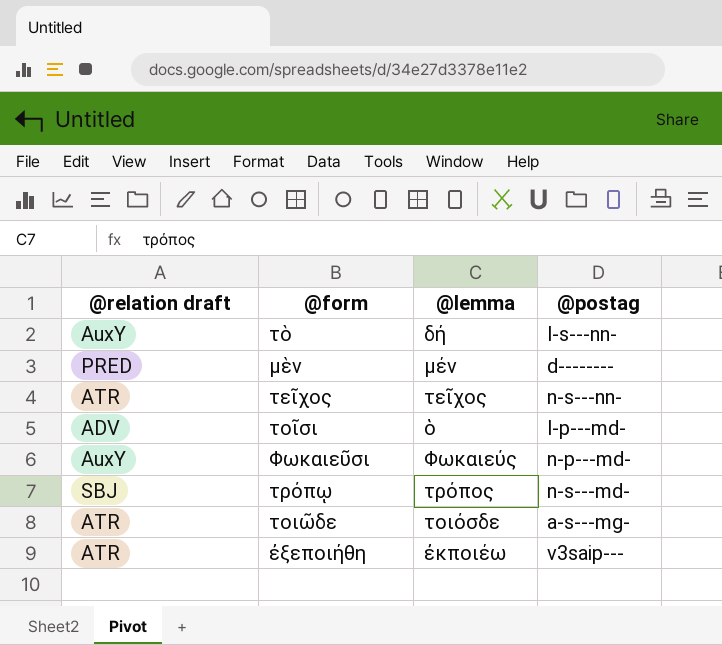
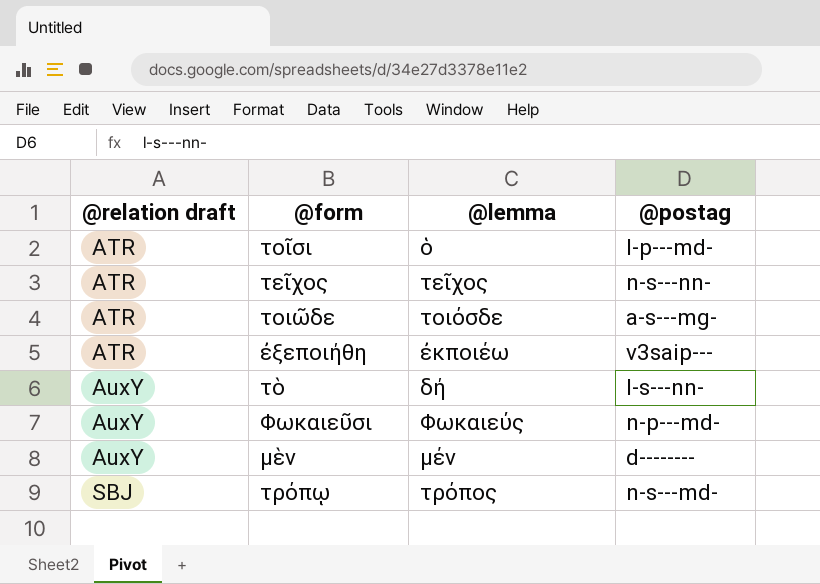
row order: none -> @relation draft ascending
τοῖσι | @relation draft: ADV -> ATR
μὲν | @relation draft: PRED -> AuxY

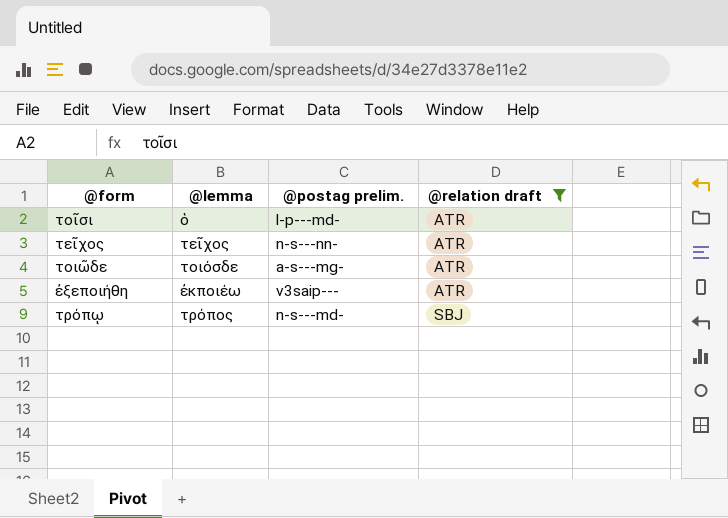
filter: none -> @relation draft != AuxY
column name: @postag -> @postag prelim.
column @relation draft | position: 1 -> 4

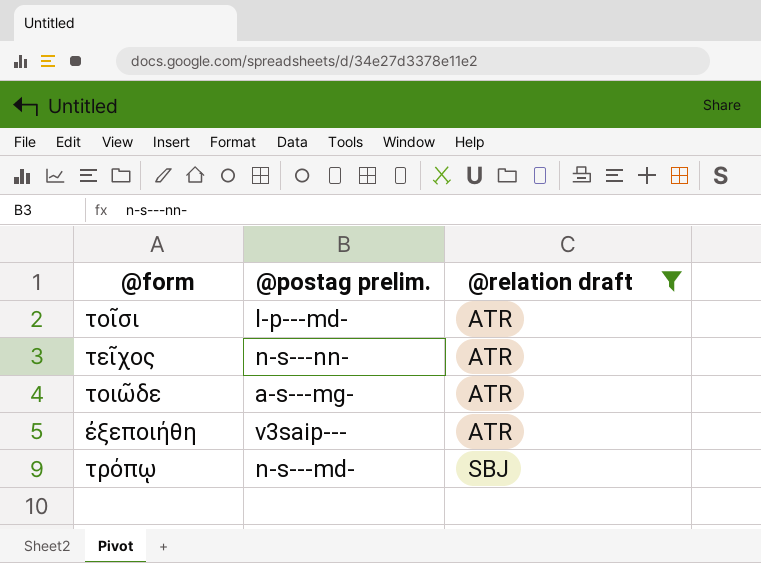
column @lemma | position: 2 -> none

